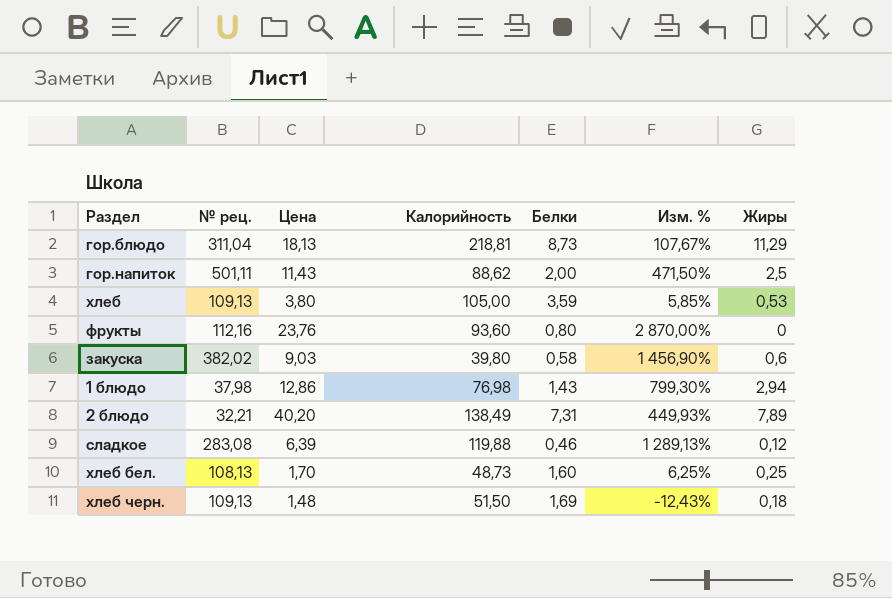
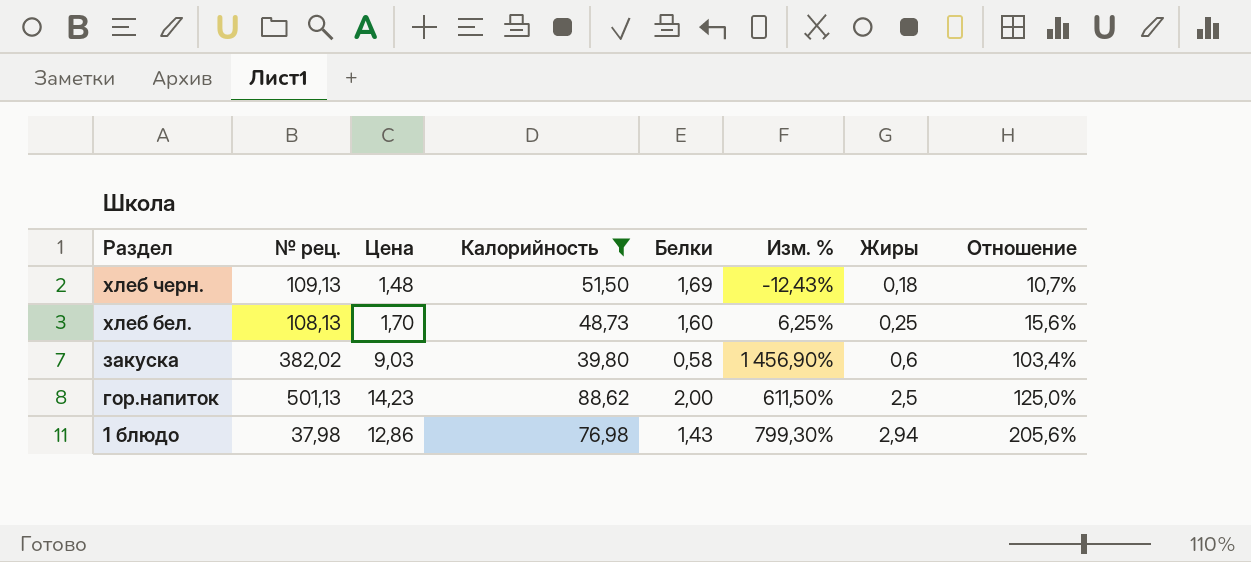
filter: none -> Калорийность <= 88,62
row order: none -> Раздел descending
column Отношение | formula: none -> [Жиры] / [Белки]
гор.напиток | № рец.: 501,11 -> 501,13
гор.напиток | Цена: 11,43 -> 14,23
гор.напиток | Изм. %: 471,50% -> 611,50%

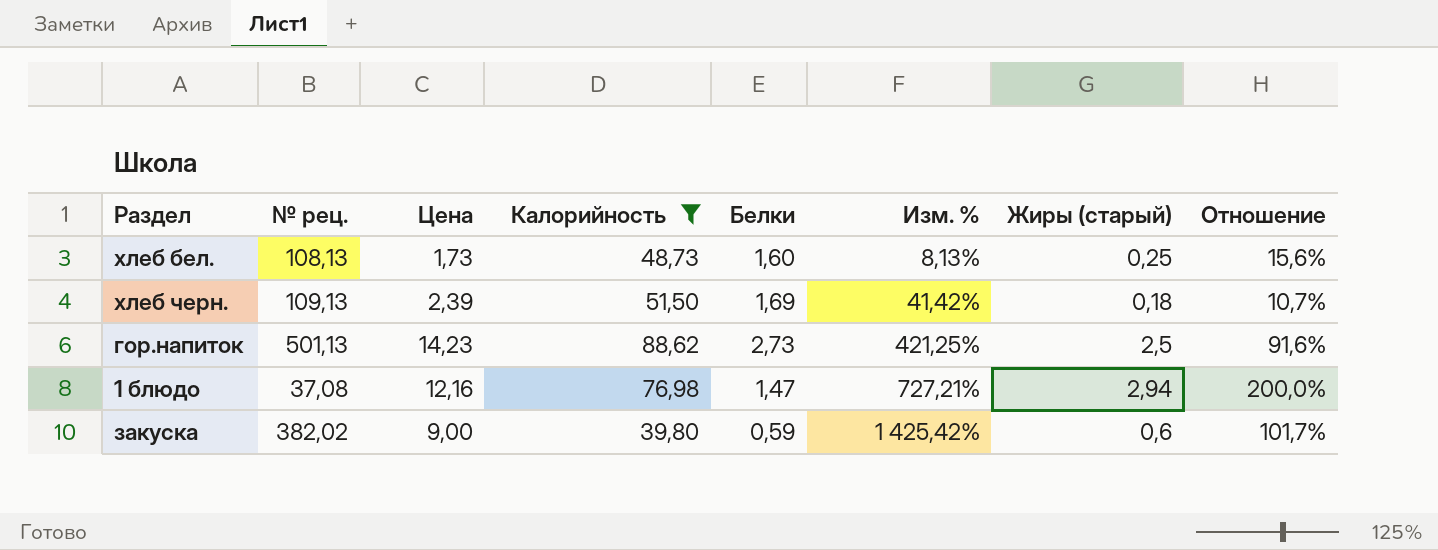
row order: Раздел descending -> Изм. % ascending
column name: Жиры -> Жиры (старый)
хлеб бел. | Цена: 1,70 -> 1,73
хлеб бел. | Изм. %: 6,25% -> 8,13%
хлеб черн. | Цена: 1,48 -> 2,39
хлеб черн. | Изм. %: -12,43% -> 41,42%
гор.напиток | Белки: 2,00 -> 2,73
гор.напиток | Изм. %: 611,50% -> 421,25%
гор.напиток | Отношение: 125,0% -> 91,6%
1 блюдо | № рец.: 37,98 -> 37,08
1 блюдо | Цена: 12,86 -> 12,16
1 блюдо | Белки: 1,43 -> 1,47
1 блюдо | Изм. %: 799,30% -> 727,21%
1 блюдо | Отношение: 205,6% -> 200,0%
закуска | Цена: 9,03 -> 9,00
закуска | Белки: 0,58 -> 0,59
закуска | Изм. %: 1 456,90% -> 1 425,42%
закуска | Отношение: 103,4% -> 101,7%

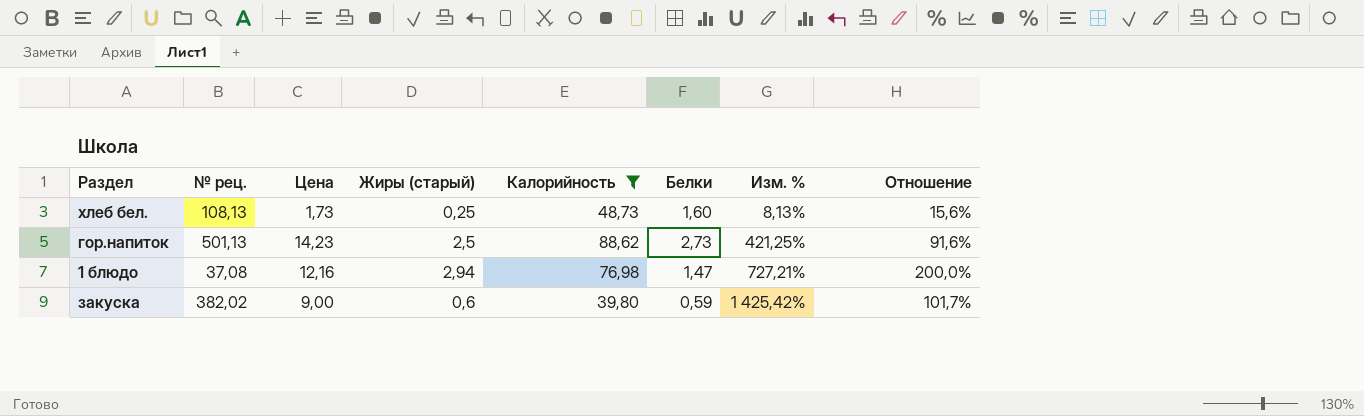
column Жиры (старый) | position: 7 -> 4
row хлеб черн.: 109,13 | 2,39 | 51,50 | 1,69 | 41,42% | 0,18 | 10,7% -> none

